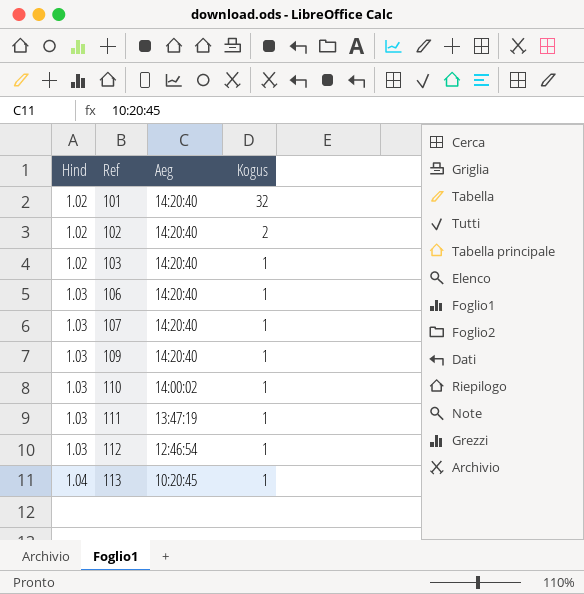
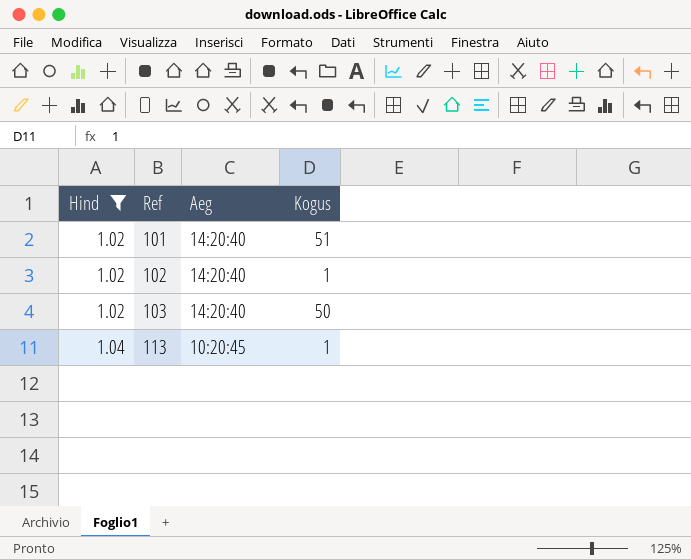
filter: none -> Hind != 1.03
101 | Kogus: 32 -> 51
102 | Kogus: 2 -> 1
103 | Kogus: 1 -> 50

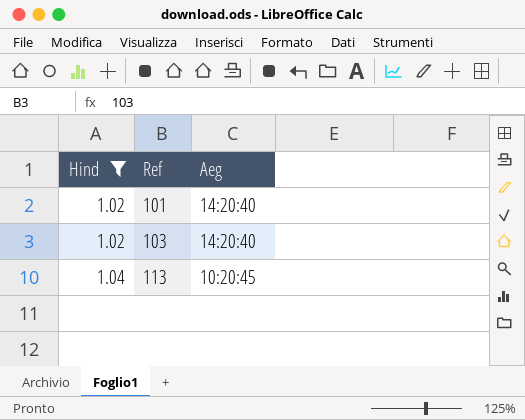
column Kogus | position: 4 -> none
row 102: 1.02 | 14:20:40 | 1 -> none

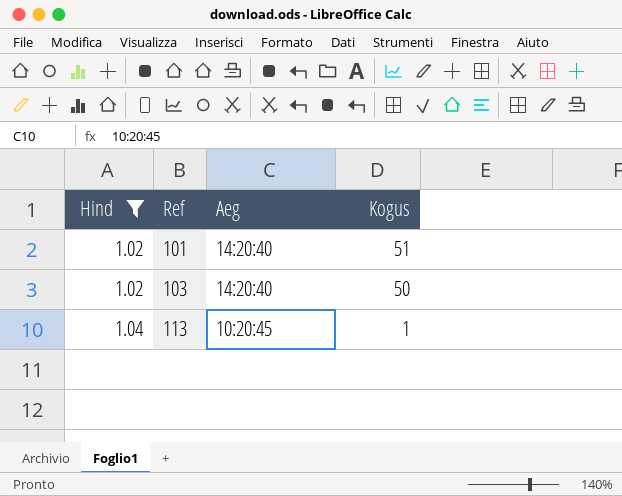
column Kogus | position: none -> 4

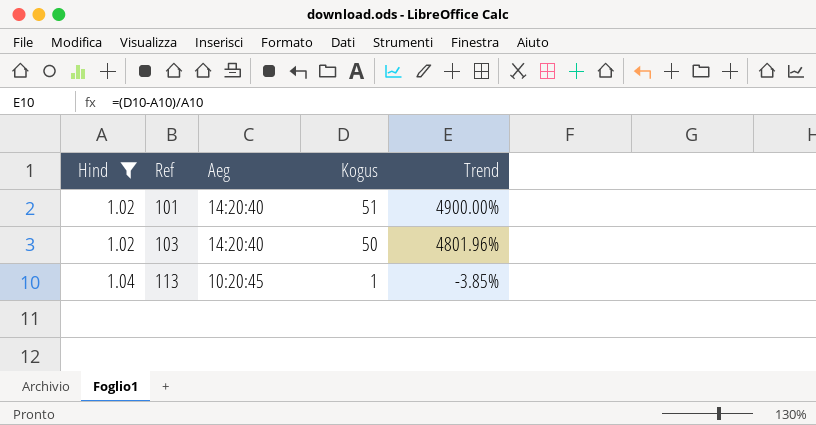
column Trend | formula: none -> ([Kogus] - [Hind]) / [Hind]

